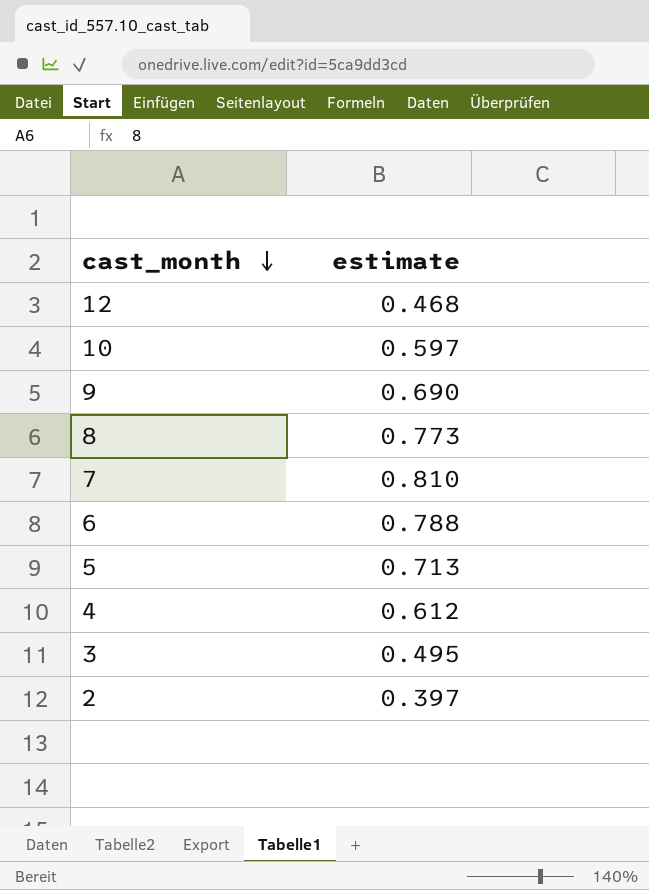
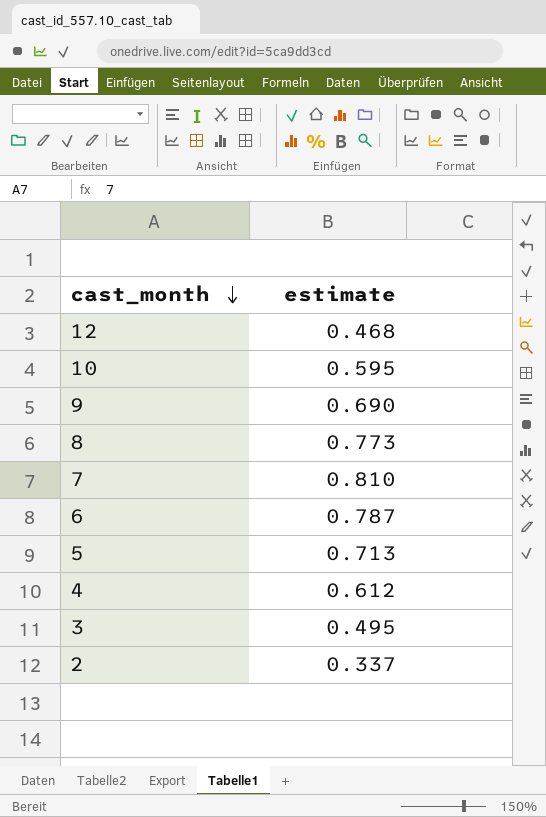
10 | estimate: 0.597 -> 0.595
6 | estimate: 0.788 -> 0.787
2 | estimate: 0.397 -> 0.337

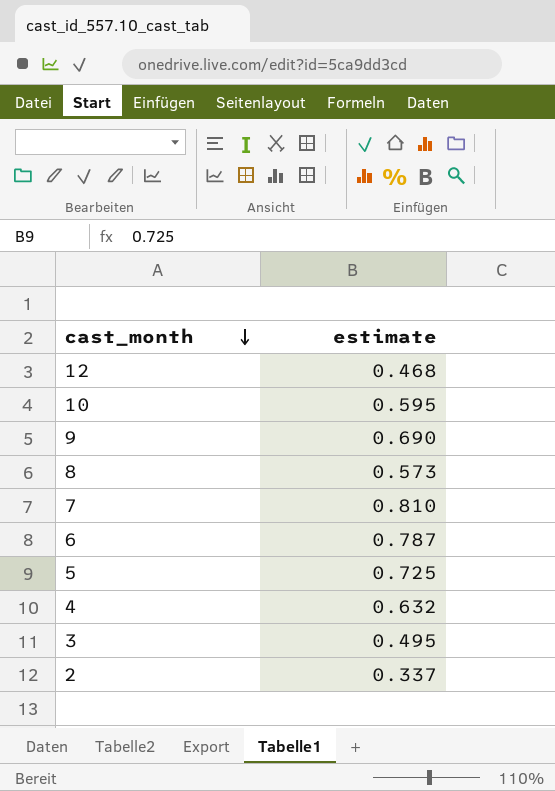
8 | estimate: 0.773 -> 0.573
5 | estimate: 0.713 -> 0.725
4 | estimate: 0.612 -> 0.632

